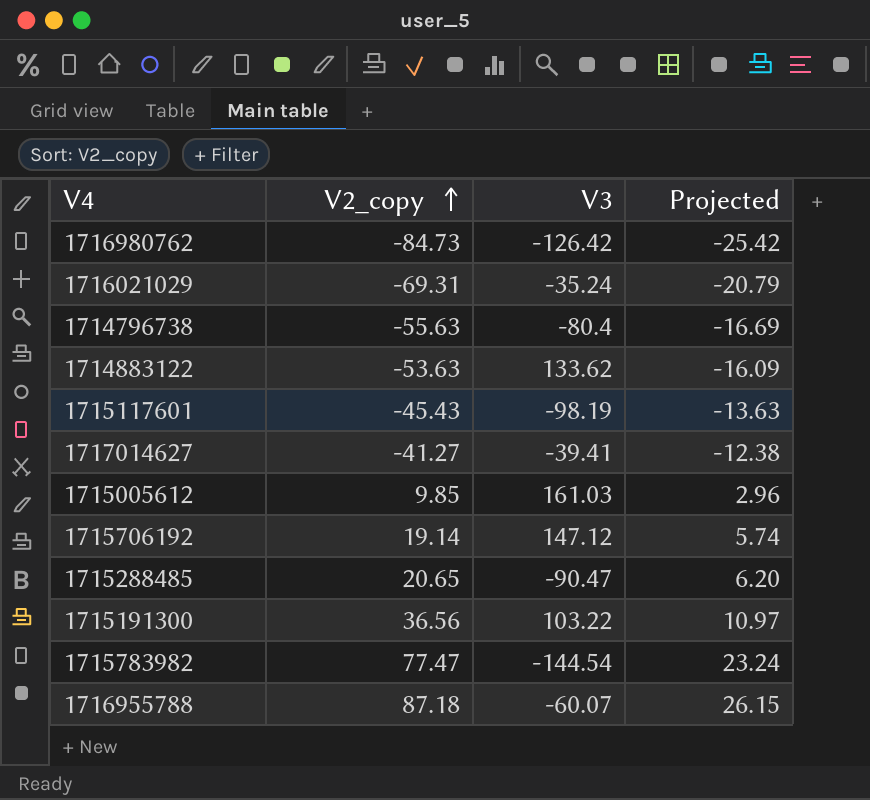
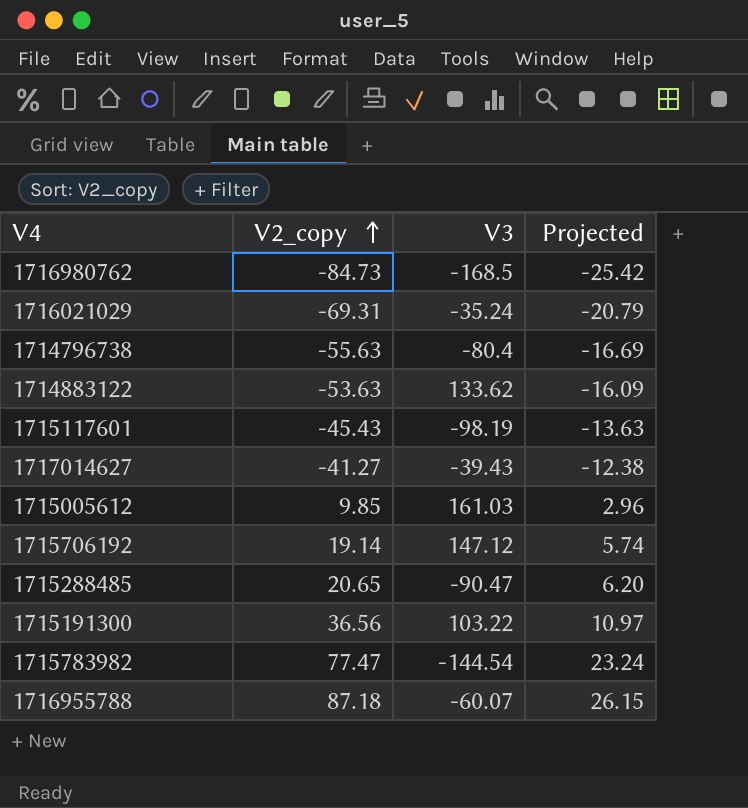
1716980762 | V3: -126.42 -> -168.5
1717014627 | V3: -39.41 -> -39.43

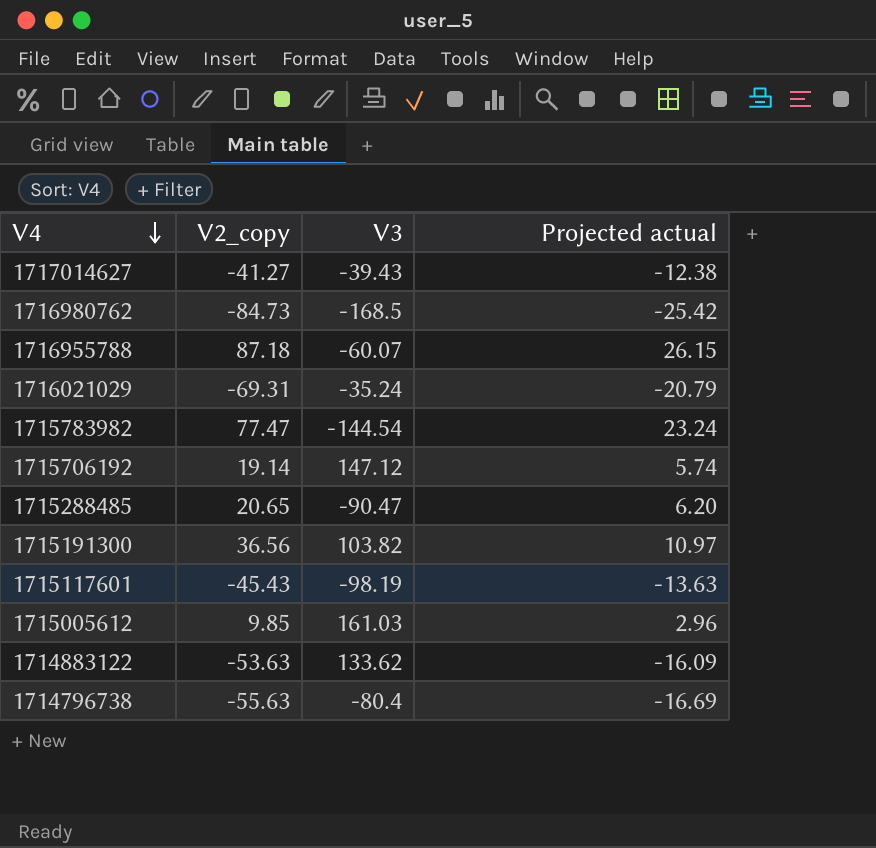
row order: V2_copy ascending -> V4 descending
column name: Projected -> Projected actual
1715191300 | V3: 103.22 -> 103.82

